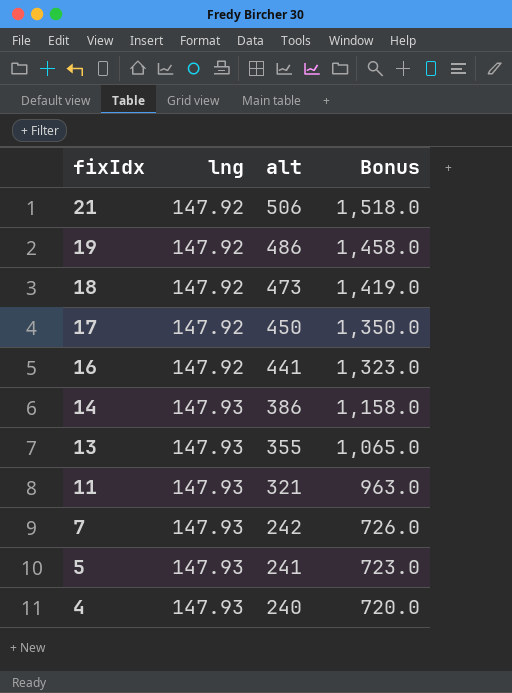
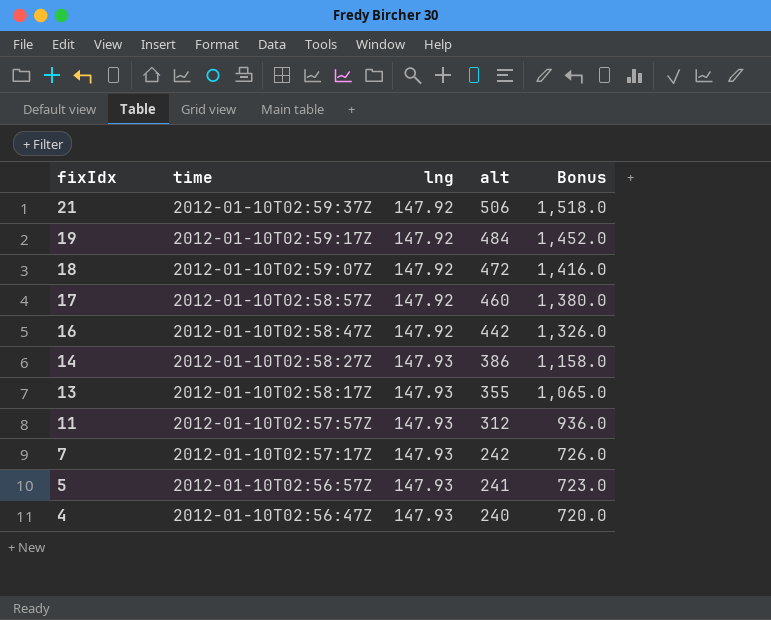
column time | position: none -> 2
19 | alt: 486 -> 484
19 | Bonus: 1,458.0 -> 1,452.0
18 | alt: 473 -> 472
18 | Bonus: 1,419.0 -> 1,416.0
17 | alt: 450 -> 460
17 | Bonus: 1,350.0 -> 1,380.0
16 | alt: 441 -> 442
16 | Bonus: 1,323.0 -> 1,326.0
11 | alt: 321 -> 312
11 | Bonus: 963.0 -> 936.0

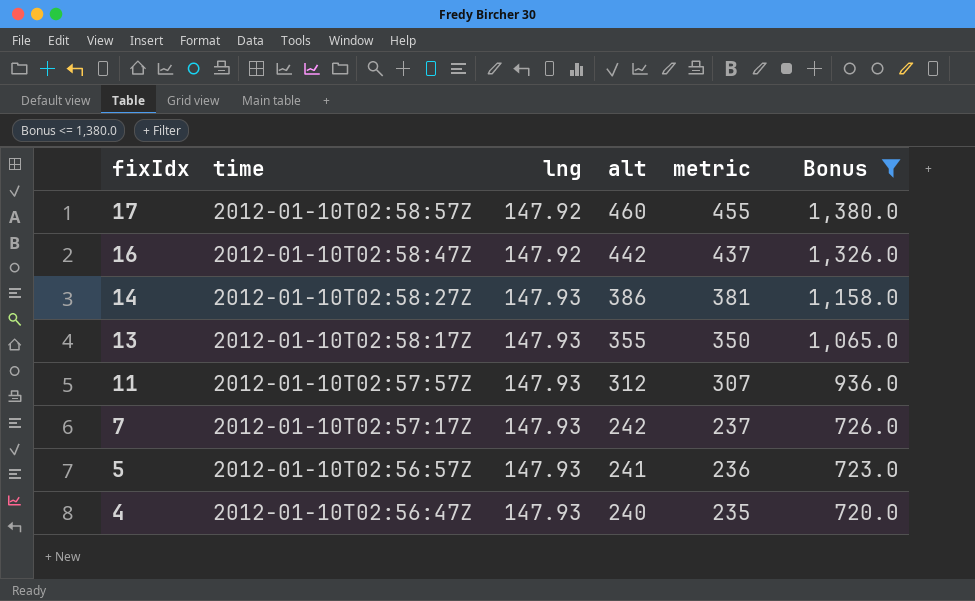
filter: none -> Bonus <= 1,380.0
column metric | formula: none -> [alt] - 5

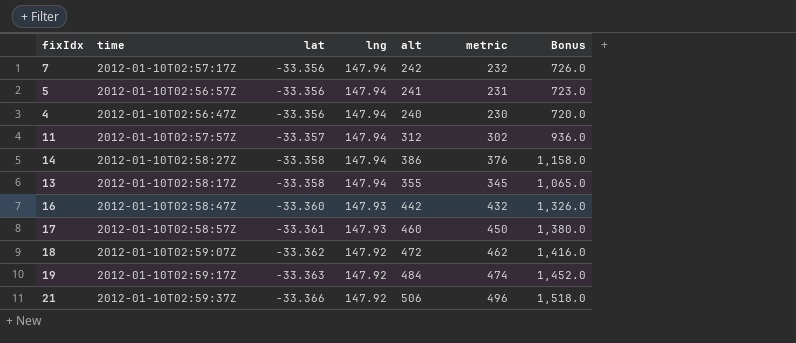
filter: Bonus <= 1,380.0 -> none
row order: fixIdx descending -> lat descending
column lat | position: none -> 3
column metric | formula: [alt] - 5 -> [alt] - 10
7 | lng: 147.93 -> 147.94
5 | lng: 147.93 -> 147.94
4 | lng: 147.93 -> 147.94
11 | lng: 147.93 -> 147.94
14 | lng: 147.93 -> 147.94
13 | lng: 147.93 -> 147.94
16 | lng: 147.92 -> 147.93
17 | lng: 147.92 -> 147.93

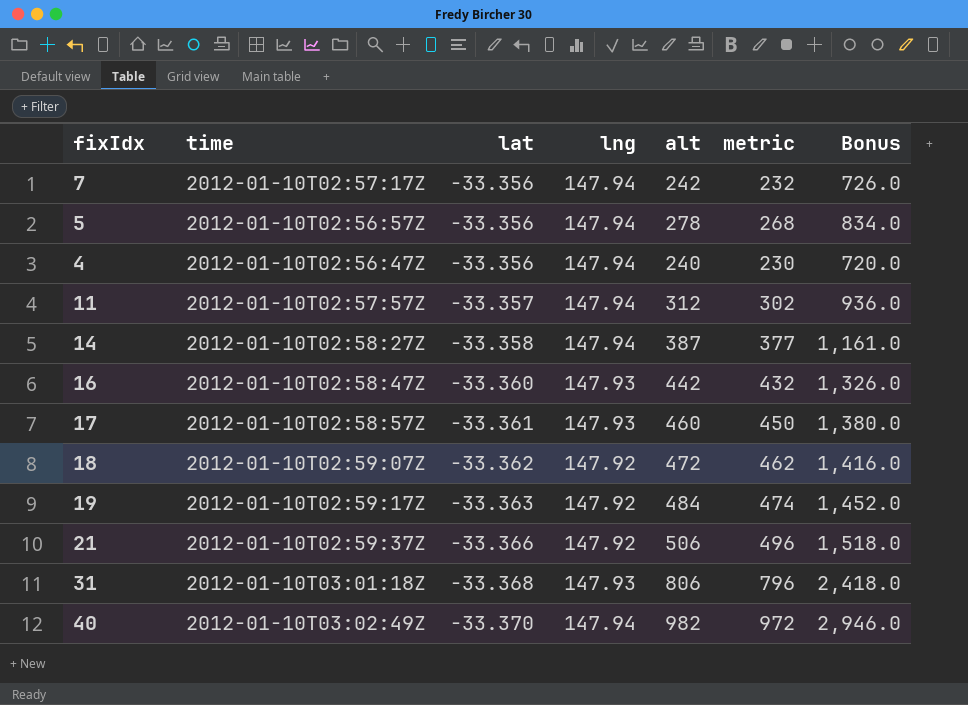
row 13: 2012-01-10T02:58:17Z | -33.358 | 147.94 | 355 | 345 | 1,065.0 -> none
5 | alt: 241 -> 278
5 | metric: 231 -> 268
5 | Bonus: 723.0 -> 834.0
14 | alt: 386 -> 387
14 | metric: 376 -> 377
14 | Bonus: 1,158.0 -> 1,161.0
row 31: none -> 2012-01-10T03:01:18Z | -33.368 | 147.93 | 806 | 796 | 2,418.0
row 40: none -> 2012-01-10T03:02:49Z | -33.370 | 147.94 | 982 | 972 | 2,946.0

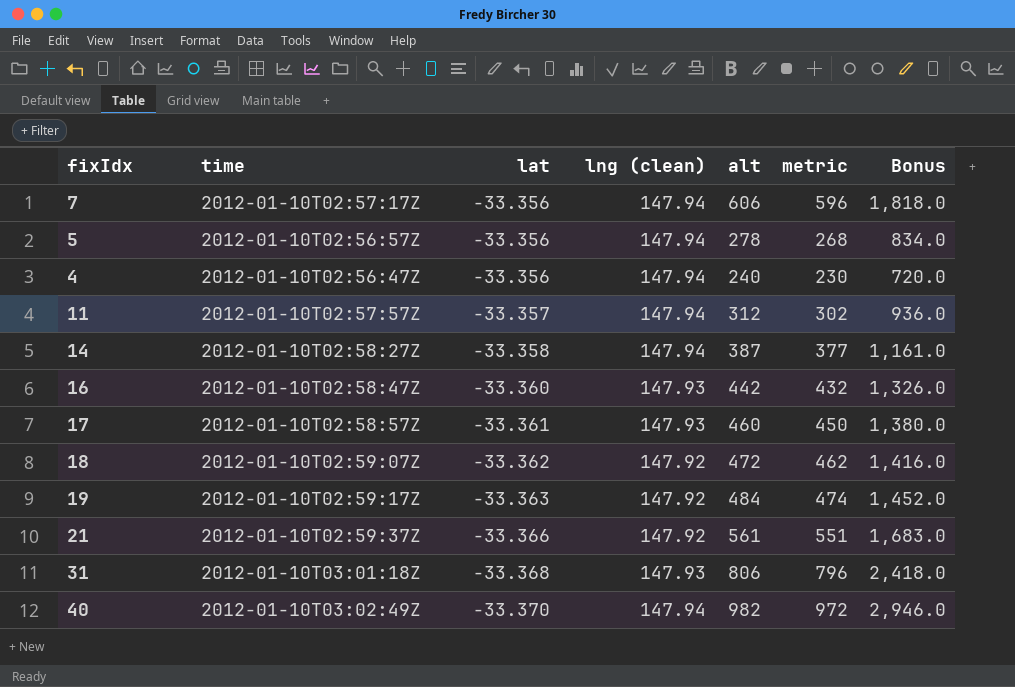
column name: lng -> lng (clean)
7 | alt: 242 -> 606
7 | metric: 232 -> 596
7 | Bonus: 726.0 -> 1,818.0
21 | alt: 506 -> 561
21 | metric: 496 -> 551
21 | Bonus: 1,518.0 -> 1,683.0

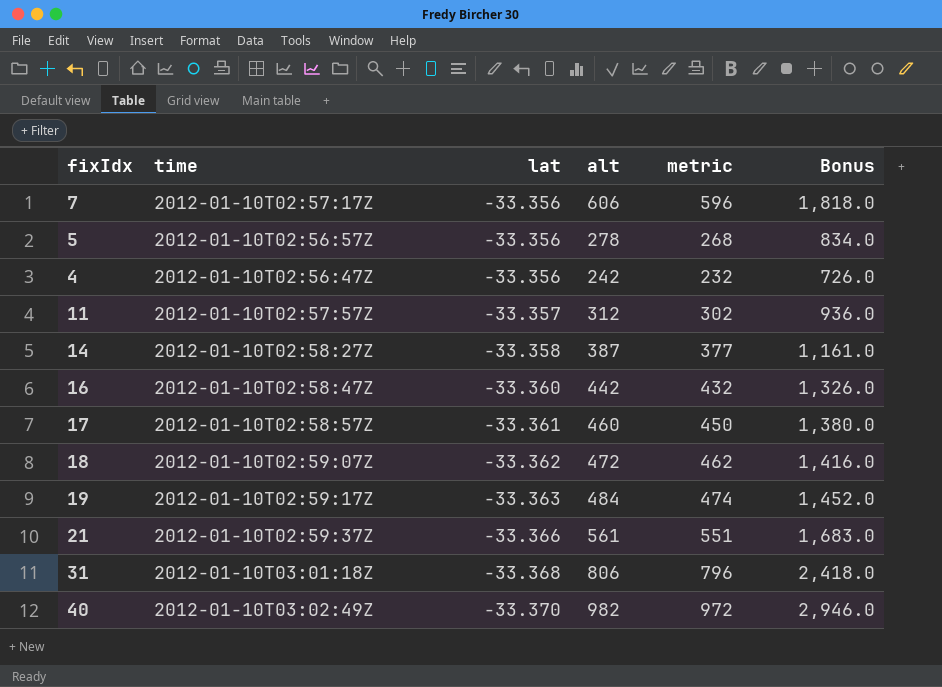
column lng (clean) | position: 4 -> none
4 | alt: 240 -> 242
4 | metric: 230 -> 232
4 | Bonus: 720.0 -> 726.0

